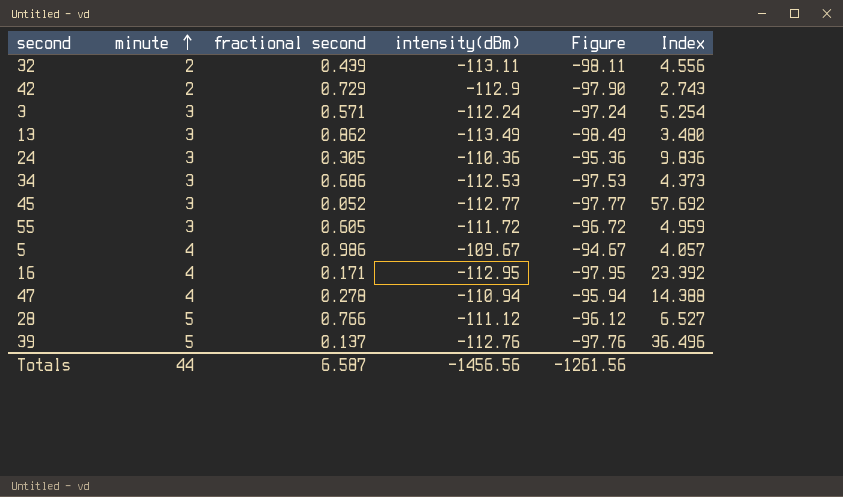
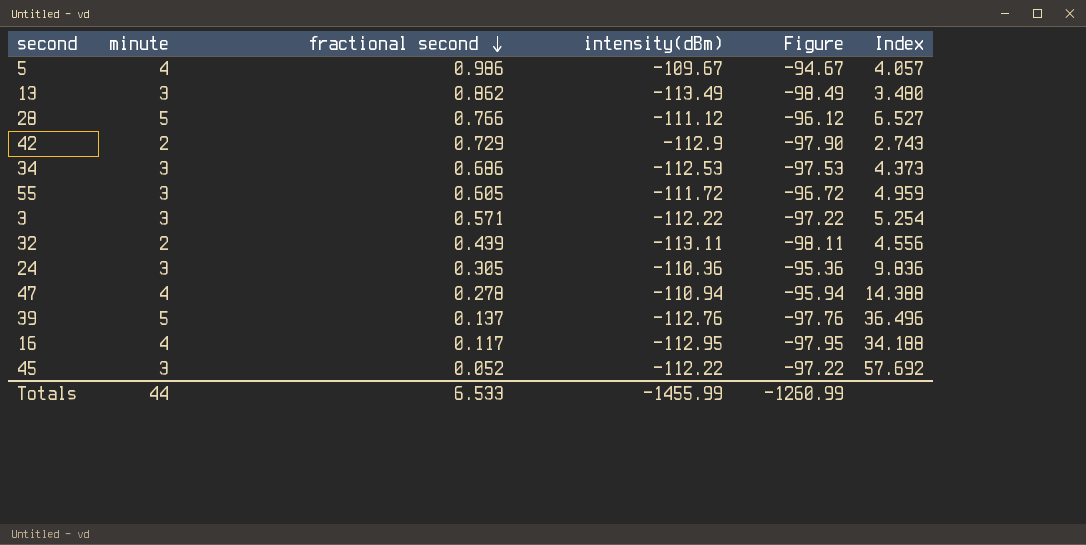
row order: minute ascending -> fractional second descending
3 | intensity(dBm): -112.24 -> -112.22
3 | Figure: -97.24 -> -97.22
16 | fractional second: 0.171 -> 0.117
16 | Index: 23.392 -> 34.188
45 | intensity(dBm): -112.77 -> -112.22
45 | Figure: -97.77 -> -97.22
Totals | fractional second: 6.587 -> 6.533
Totals | intensity(dBm): -1456.56 -> -1455.99
Totals | Figure: -1261.56 -> -1260.99

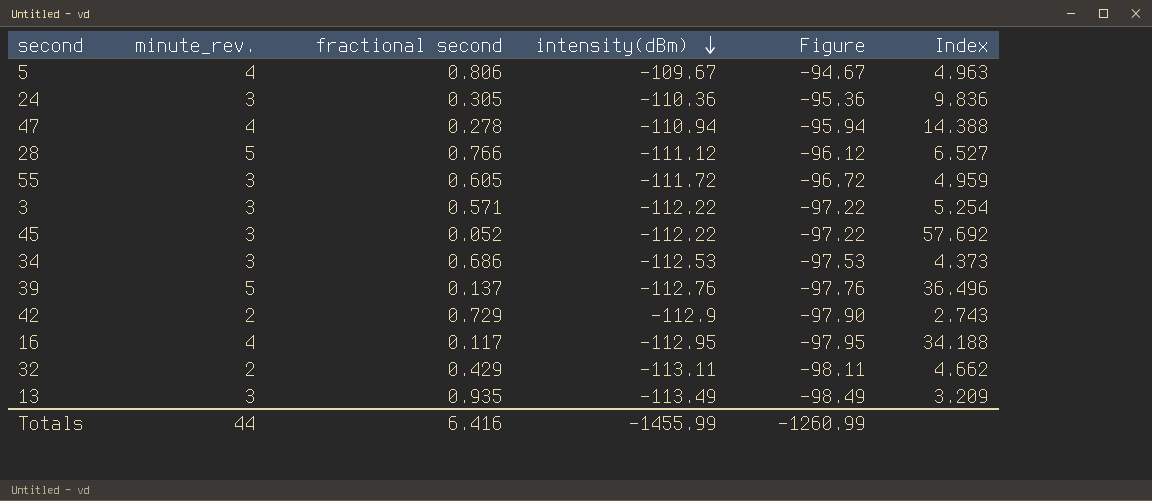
row order: fractional second descending -> intensity(dBm) descending
column name: minute -> minute_rev.
5 | fractional second: 0.986 -> 0.806
5 | Index: 4.057 -> 4.963
32 | fractional second: 0.439 -> 0.429
32 | Index: 4.556 -> 4.662
13 | fractional second: 0.862 -> 0.935
13 | Index: 3.480 -> 3.209
Totals | fractional second: 6.533 -> 6.416

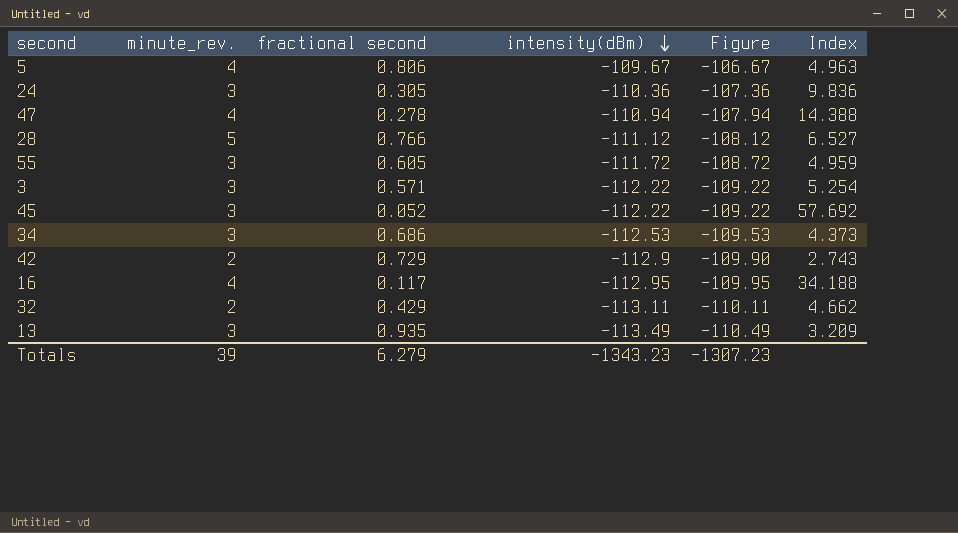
column Figure | formula: [intensity(dBm)] + 15 -> [intensity(dBm)] + 3
row 39: 5 | 0.137 | -112.76 | -97.76 | 36.496 -> none
Totals | minute_rev.: 44 -> 39
Totals | fractional second: 6.416 -> 6.279
Totals | intensity(dBm): -1455.99 -> -1343.23
Totals | Figure: -1260.99 -> -1307.23

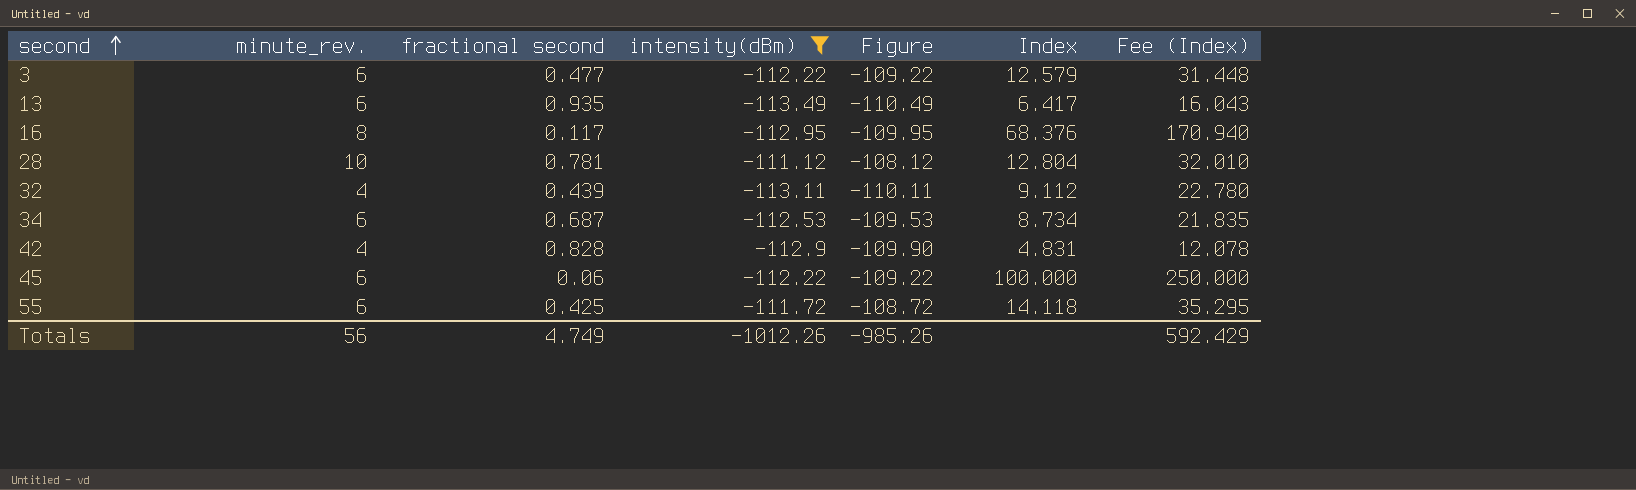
filter: none -> intensity(dBm) <= -111.12
row order: intensity(dBm) descending -> second ascending
column Fee (Index) | formula: none -> [Index] * 2.5
3 | minute_rev.: 3 -> 6
3 | fractional second: 0.571 -> 0.477
3 | Index: 5.254 -> 12.579
13 | minute_rev.: 3 -> 6
13 | Index: 3.209 -> 6.417
16 | minute_rev.: 4 -> 8
16 | Index: 34.188 -> 68.376
28 | minute_rev.: 5 -> 10
28 | fractional second: 0.766 -> 0.781
28 | Index: 6.527 -> 12.804
32 | minute_rev.: 2 -> 4
32 | fractional second: 0.429 -> 0.439
32 | Index: 4.662 -> 9.112
34 | minute_rev.: 3 -> 6
34 | fractional second: 0.686 -> 0.687
34 | Index: 4.373 -> 8.734
42 | minute_rev.: 2 -> 4
42 | fractional second: 0.729 -> 0.828
42 | Index: 2.743 -> 4.831
45 | minute_rev.: 3 -> 6
45 | fractional second: 0.052 -> 0.06
45 | Index: 57.692 -> 100.000
55 | minute_rev.: 3 -> 6
55 | fractional second: 0.605 -> 0.425
55 | Index: 4.959 -> 14.118
Totals | minute_rev.: 39 -> 56
Totals | fractional second: 6.279 -> 4.749
Totals | intensity(dBm): -1343.23 -> -1012.26
Totals | Figure: -1307.23 -> -985.26

